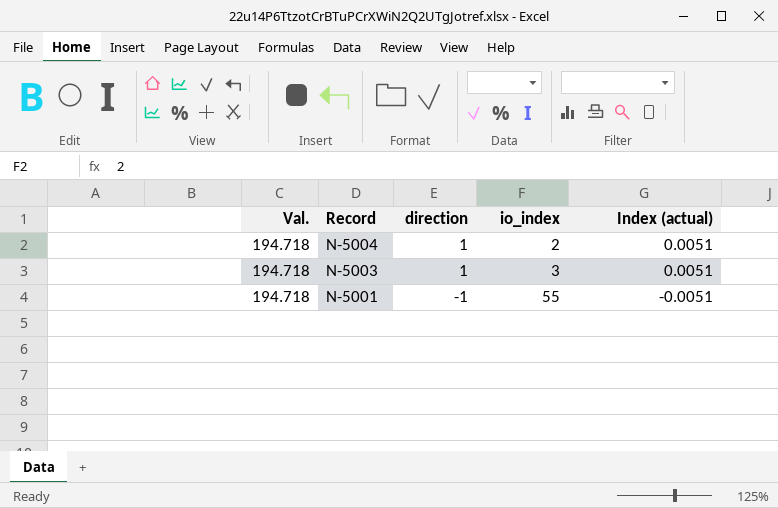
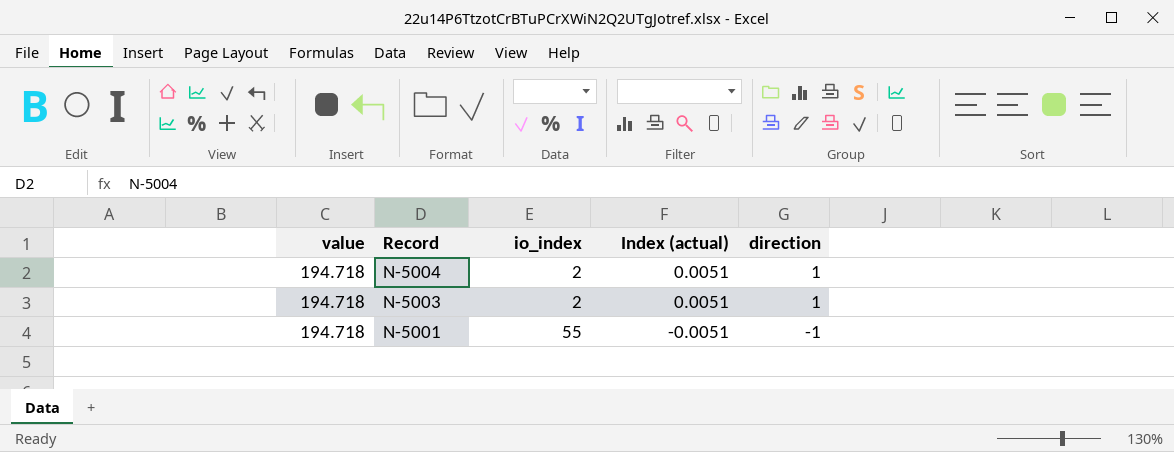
column name: Val. -> value
column direction | position: 3 -> 5
N-5003 | io_index: 3 -> 2

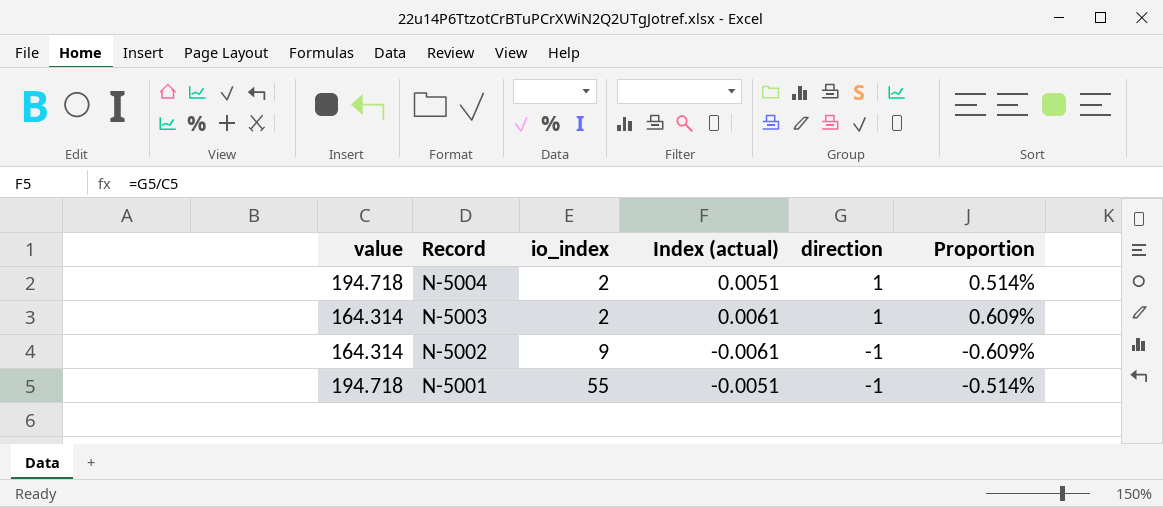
column Proportion | formula: none -> [direction] / [value]
N-5003 | value: 194.718 -> 164.314
N-5003 | Index (actual): 0.0051 -> 0.0061
row N-5002: none -> 164.314 | 9 | -0.0061 | -1 | -0.609%

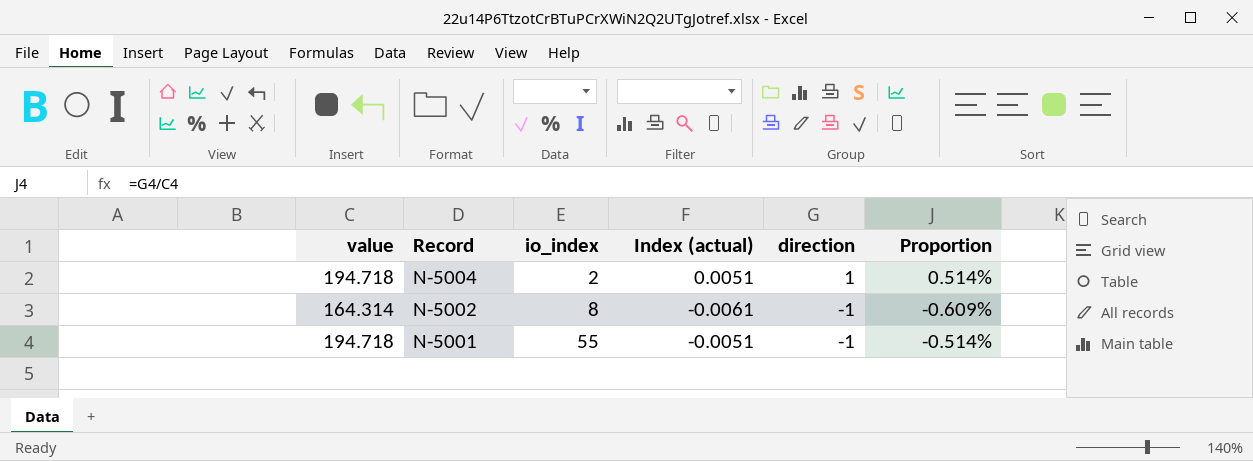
row N-5003: 164.314 | 2 | 0.0061 | 1 | 0.609% -> none
N-5002 | io_index: 9 -> 8

